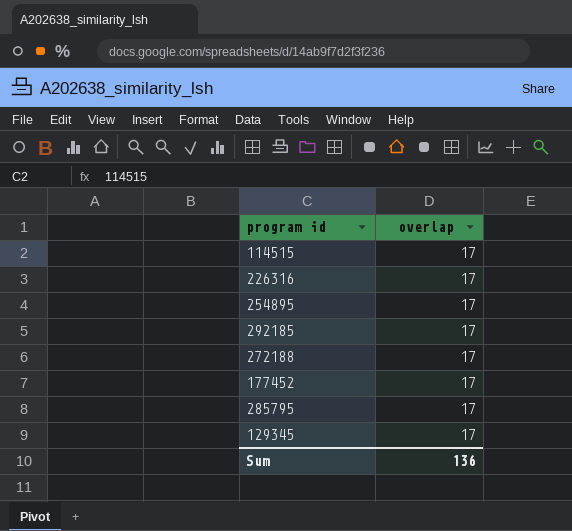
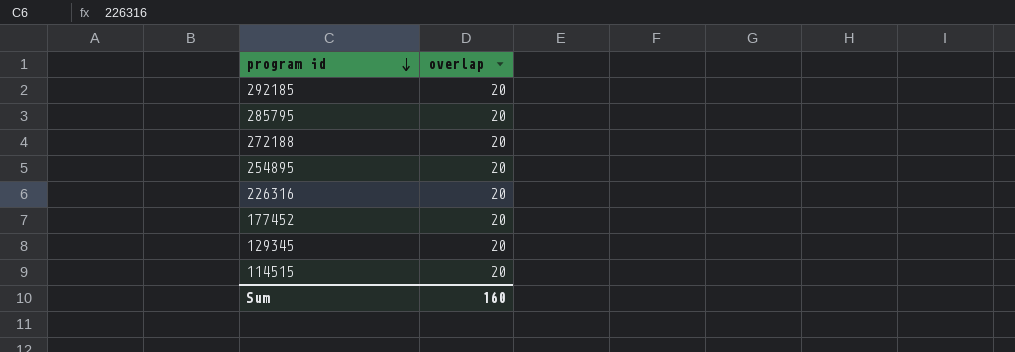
row order: none -> program id descending
292185 | overlap: 17 -> 20
285795 | overlap: 17 -> 20
272188 | overlap: 17 -> 20
254895 | overlap: 17 -> 20
226316 | overlap: 17 -> 20
177452 | overlap: 17 -> 20
129345 | overlap: 17 -> 20
114515 | overlap: 17 -> 20
Sum | overlap: 136 -> 160

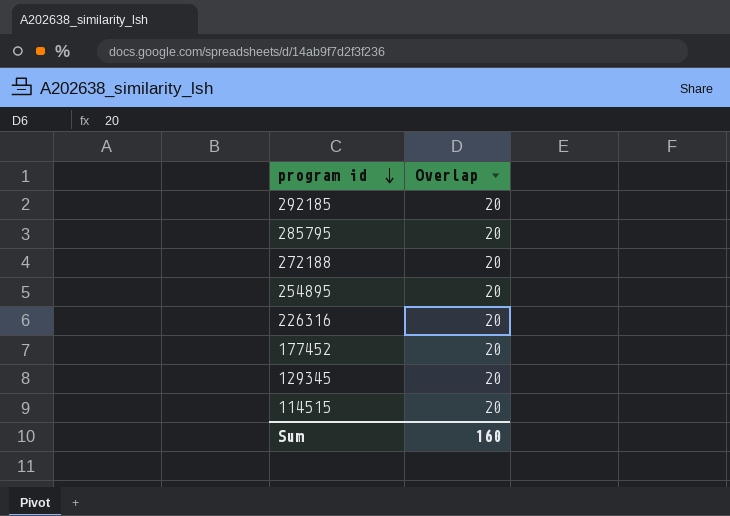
column name: overlap -> Overlap

